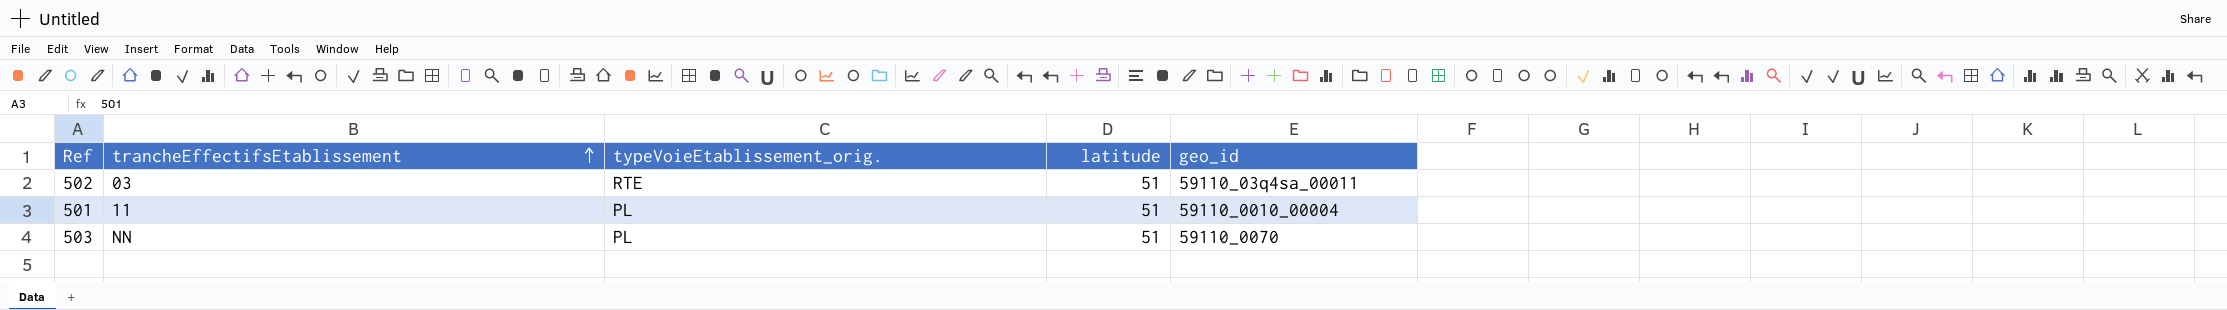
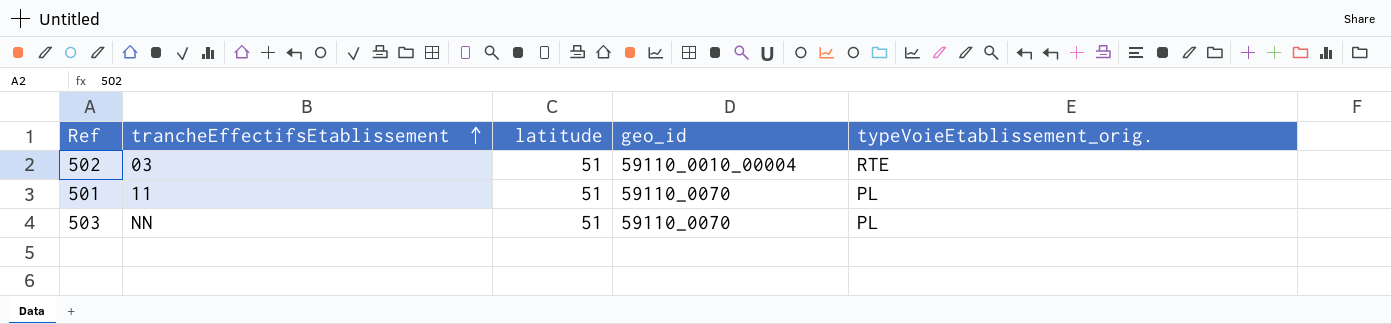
column typeVoieEtablissement_orig. | position: 3 -> 5
502 | geo_id: 59110_03q4sa_00011 -> 59110_0010_00004
501 | geo_id: 59110_0010_00004 -> 59110_0070

